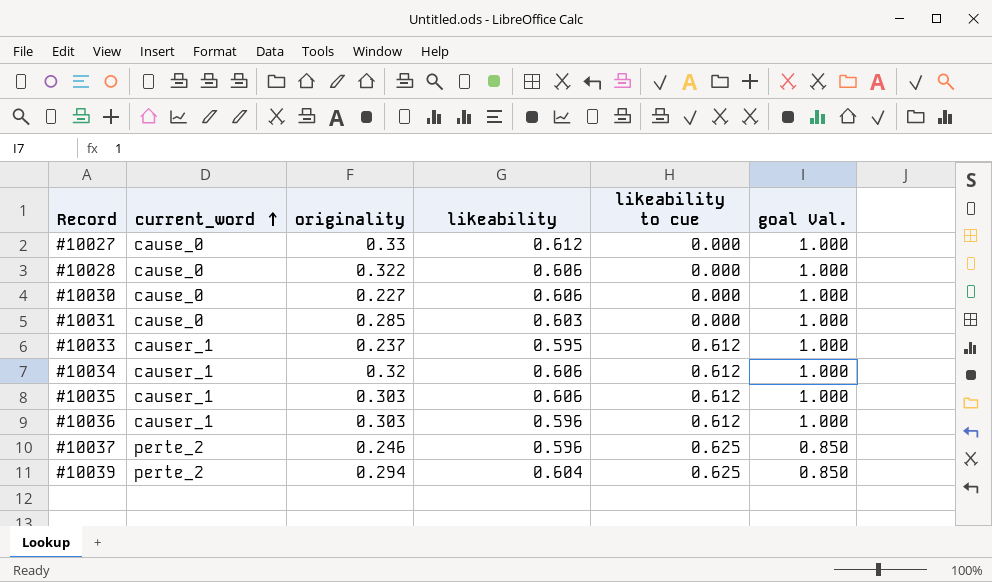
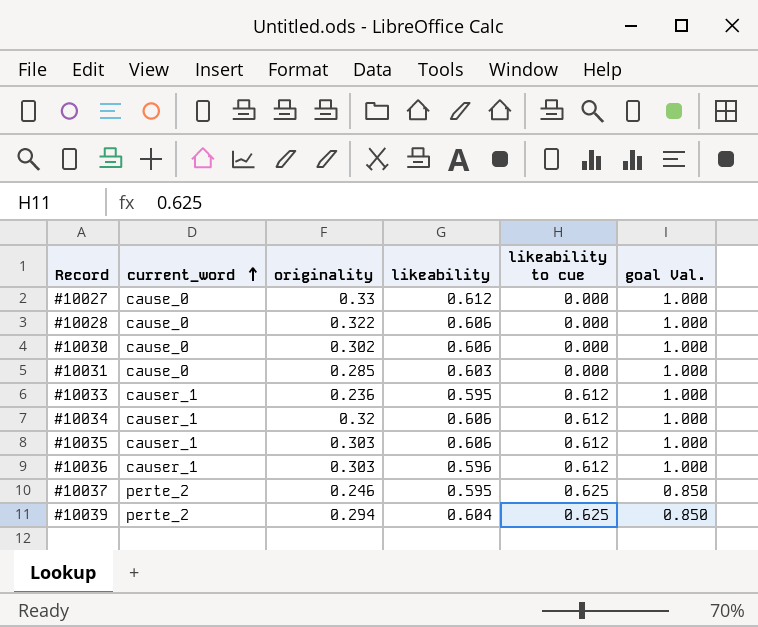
#10030 | originality: 0.227 -> 0.302
#10033 | originality: 0.237 -> 0.236
#10037 | likeability: 0.596 -> 0.595

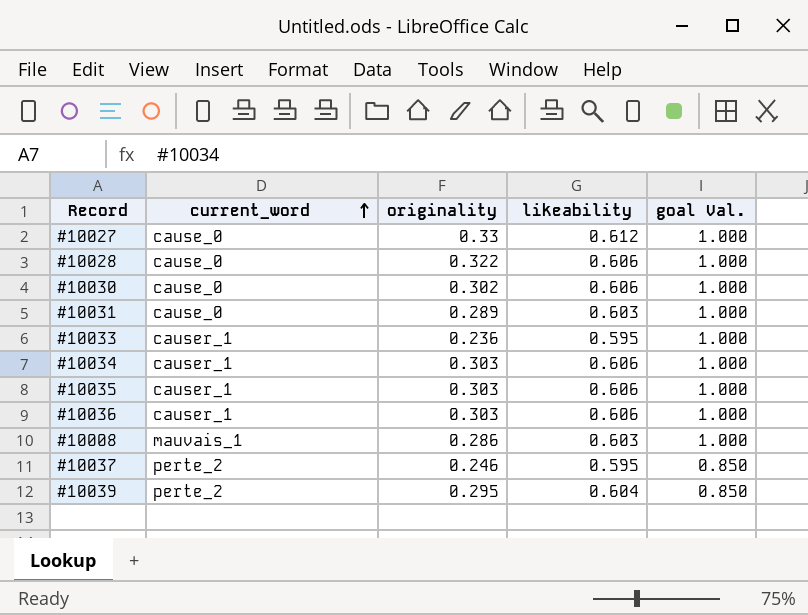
column likeability to cue | position: 5 -> none
#10031 | originality: 0.285 -> 0.289
#10034 | originality: 0.32 -> 0.303
#10036 | likeability: 0.596 -> 0.606
row #10008: none -> mauvais_1 | 0.286 | 0.603 | 1.000
#10039 | originality: 0.294 -> 0.295

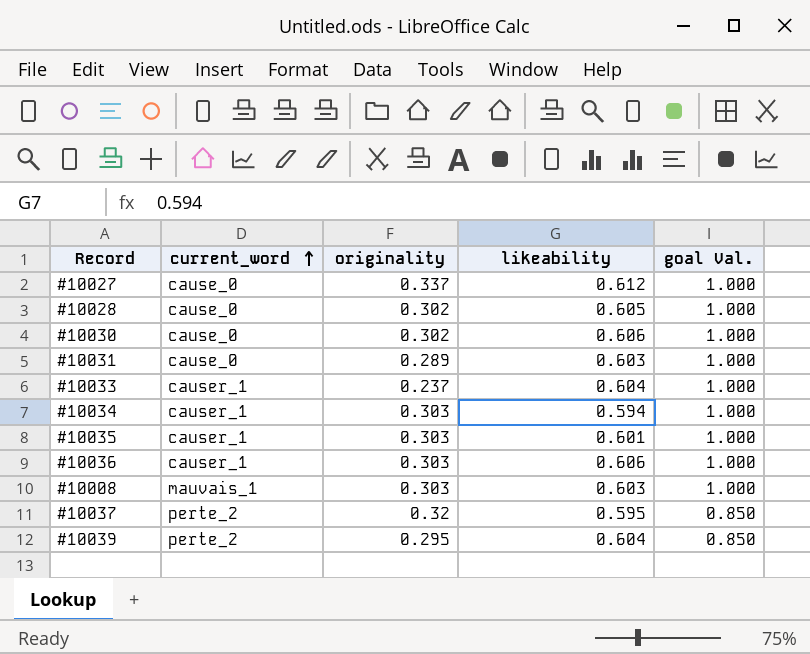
#10027 | originality: 0.33 -> 0.337
#10028 | originality: 0.322 -> 0.302
#10028 | likeability: 0.606 -> 0.605
#10033 | originality: 0.236 -> 0.237
#10033 | likeability: 0.595 -> 0.604
#10034 | likeability: 0.606 -> 0.594
#10035 | likeability: 0.606 -> 0.601
#10008 | originality: 0.286 -> 0.303
#10037 | originality: 0.246 -> 0.32

